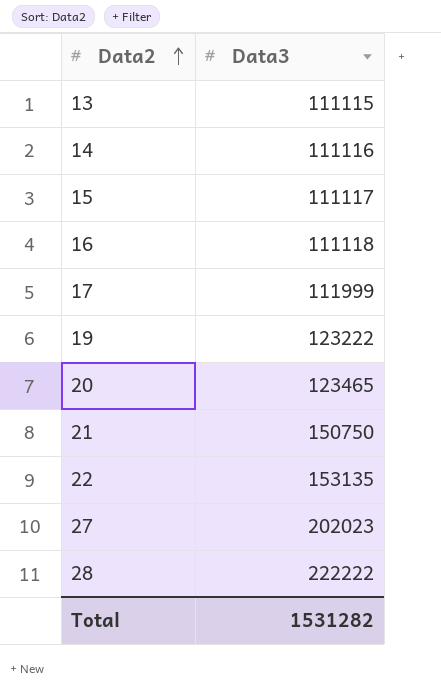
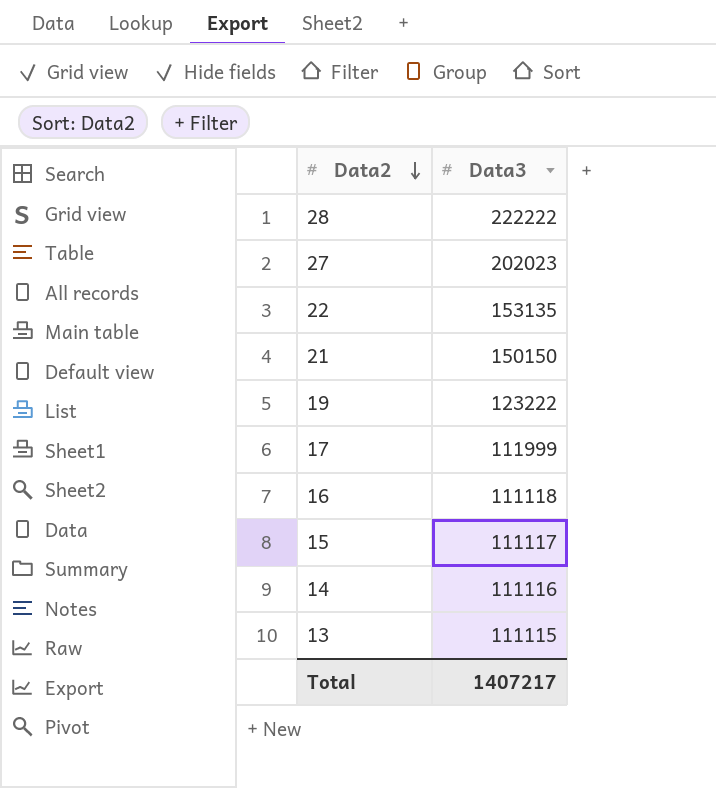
row order: Data2 ascending -> Data2 descending
row 20: 123465 -> none
21 | Data3: 150750 -> 150150
Total | Data3: 1531282 -> 1407217

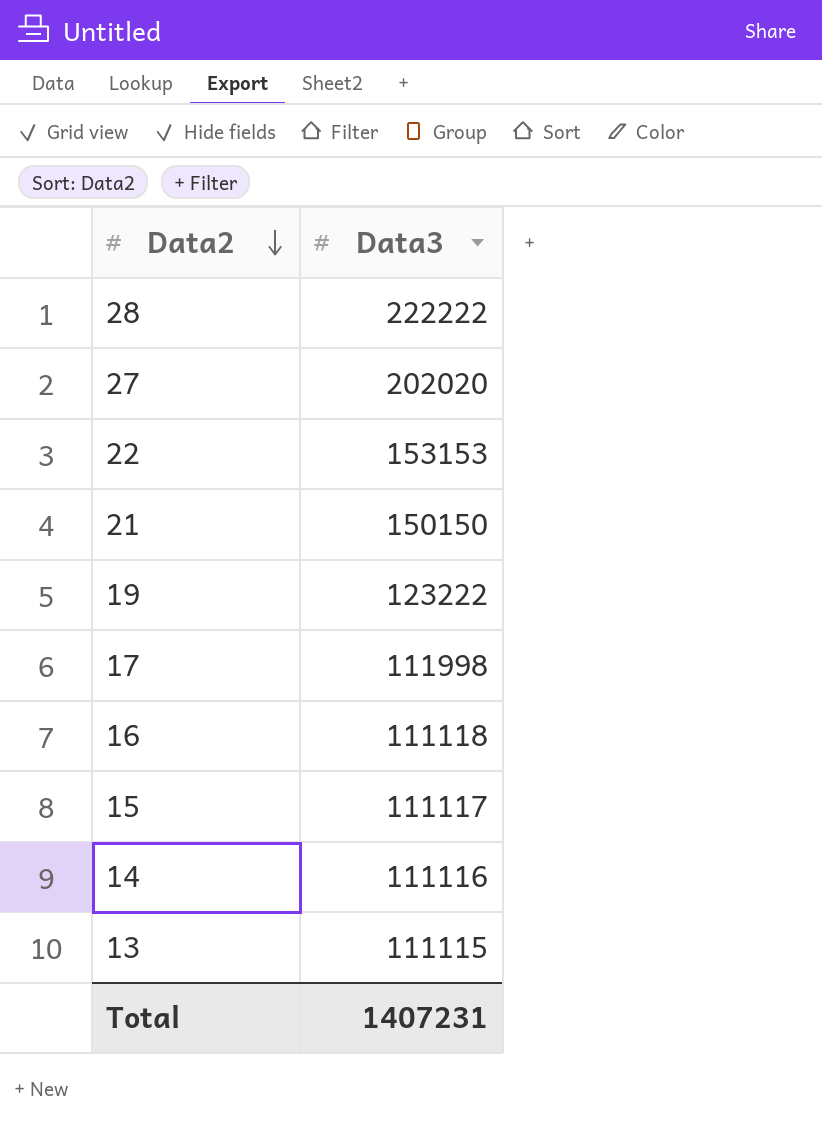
27 | Data3: 202023 -> 202020
22 | Data3: 153135 -> 153153
17 | Data3: 111999 -> 111998
Total | Data3: 1407217 -> 1407231

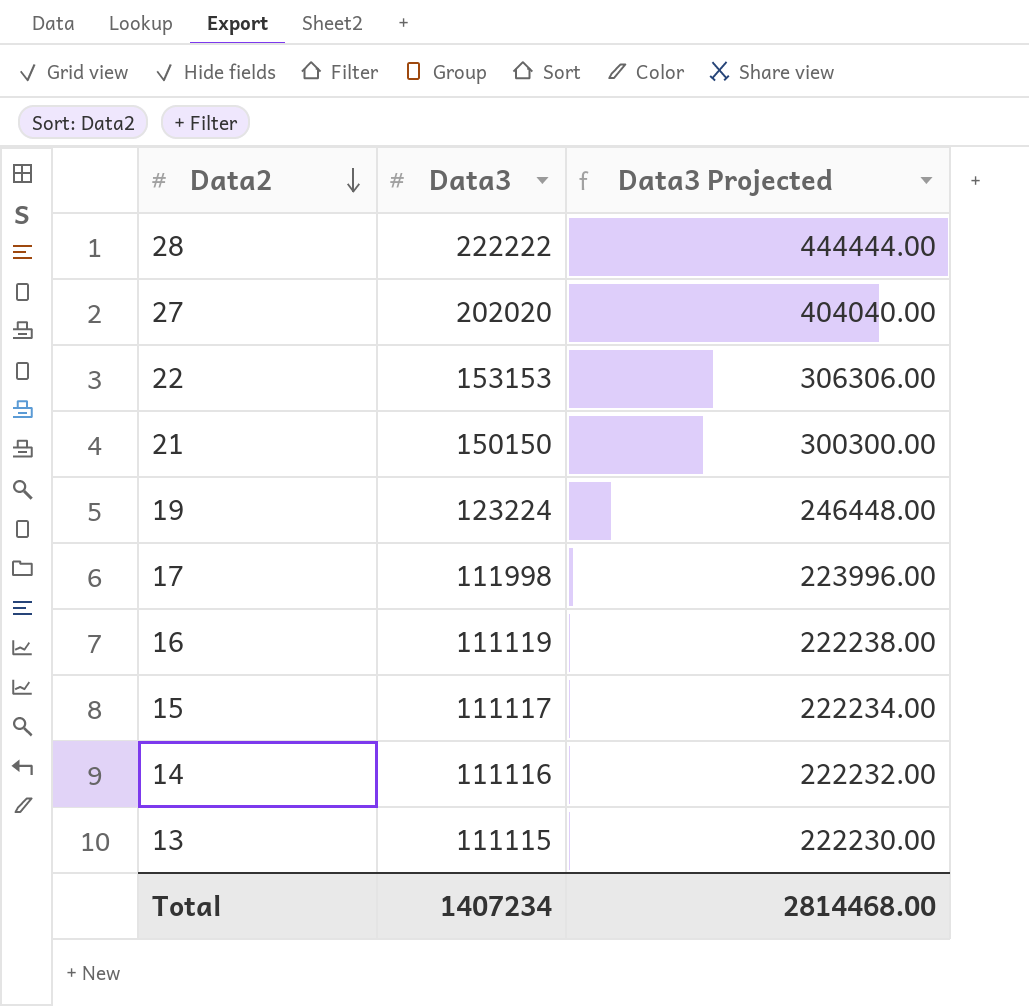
column Data3 Projected | formula: none -> [Data3] * 2
19 | Data3: 123222 -> 123224
16 | Data3: 111118 -> 111119
Total | Data3: 1407231 -> 1407234

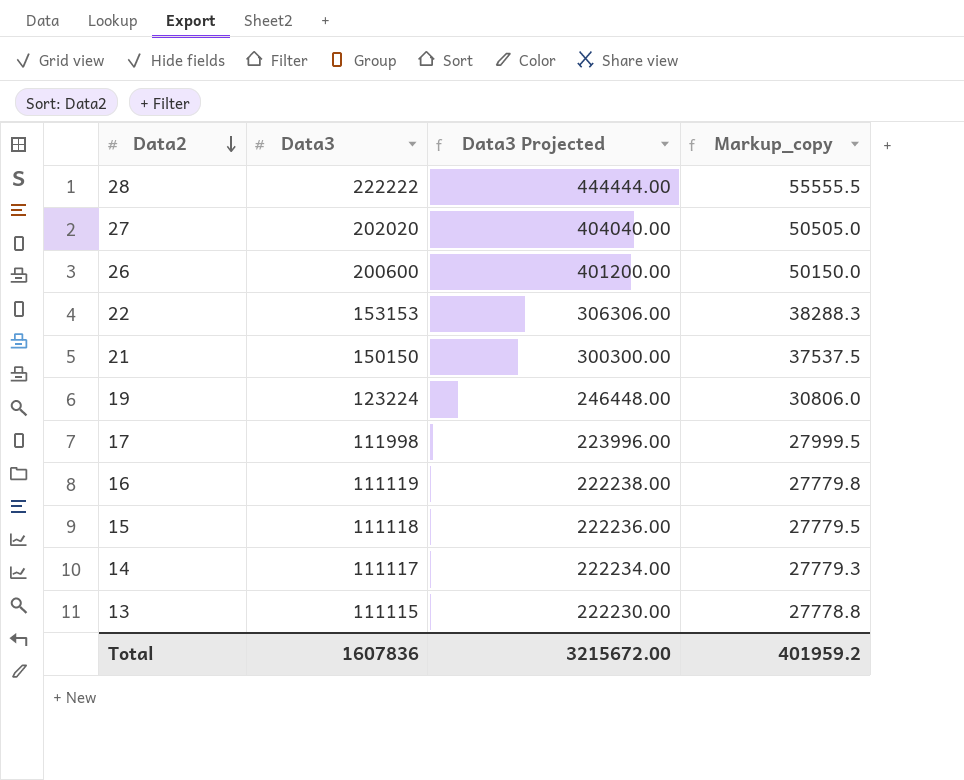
column Markup_copy | formula: none -> [Data3] * 0.25
row 26: none -> 200600 | 401200.00 | 50150.0
15 | Data3: 111117 -> 111118
15 | Data3 Projected: 222234.00 -> 222236.00
14 | Data3: 111116 -> 111117
14 | Data3 Projected: 222232.00 -> 222234.00
Total | Data3: 1407234 -> 1607836
Total | Data3 Projected: 2814468.00 -> 3215672.00

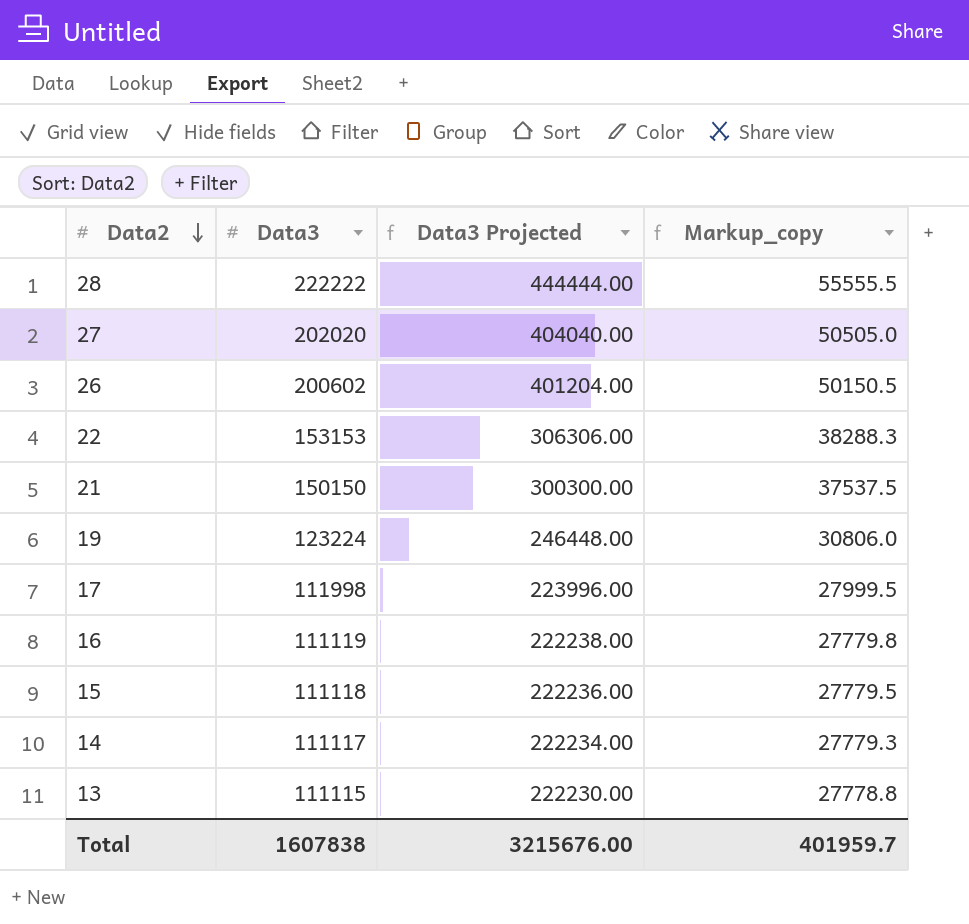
26 | Data3: 200600 -> 200602
26 | Data3 Projected: 401200.00 -> 401204.00
26 | Markup_copy: 50150.0 -> 50150.5
Total | Data3: 1607836 -> 1607838
Total | Data3 Projected: 3215672.00 -> 3215676.00
Total | Markup_copy: 401959.2 -> 401959.7

